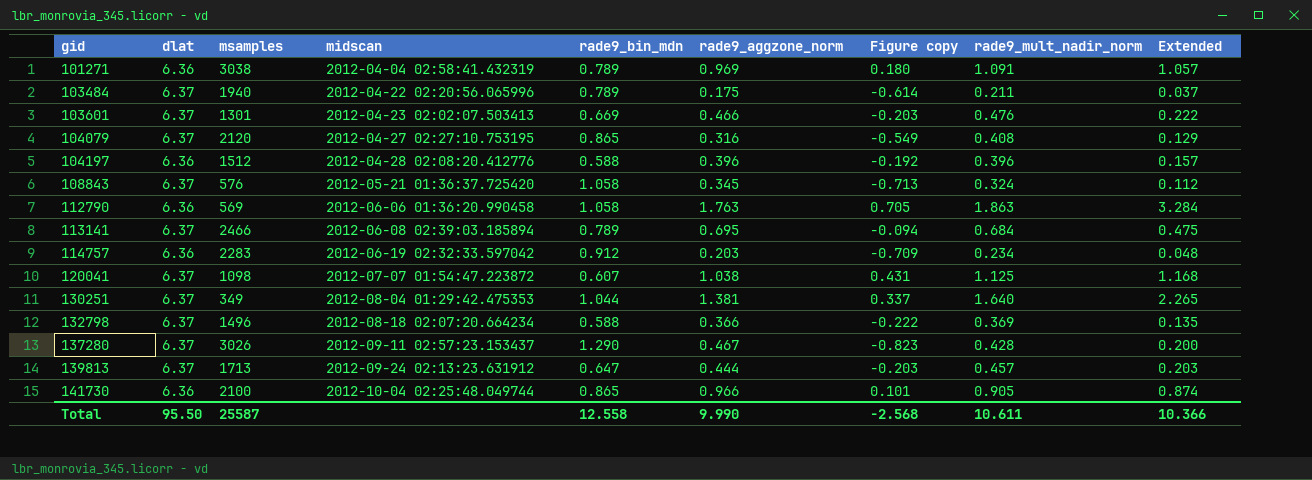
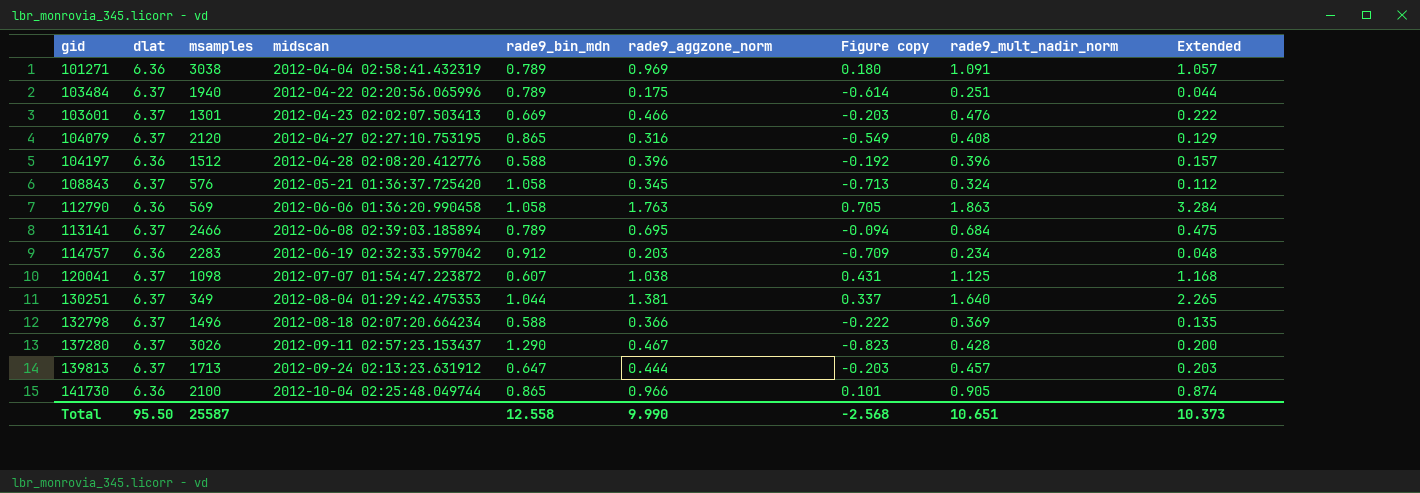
103484 | rade9_mult_nadir_norm: 0.211 -> 0.251
103484 | Extended: 0.037 -> 0.044
Total | rade9_mult_nadir_norm: 10.611 -> 10.651
Total | Extended: 10.366 -> 10.373

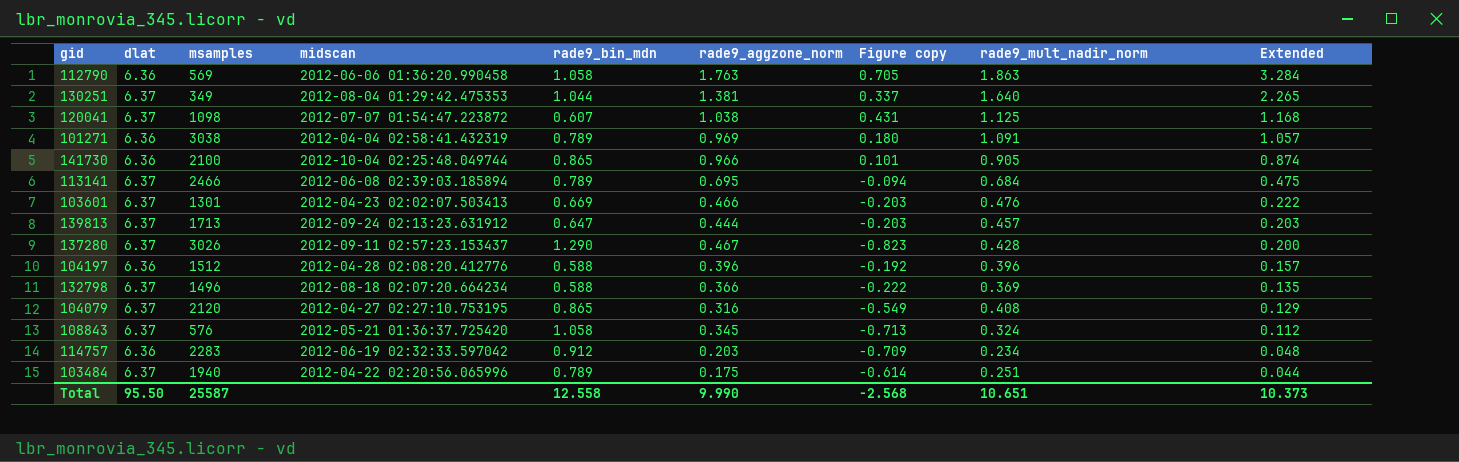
row order: gid ascending -> Extended descending

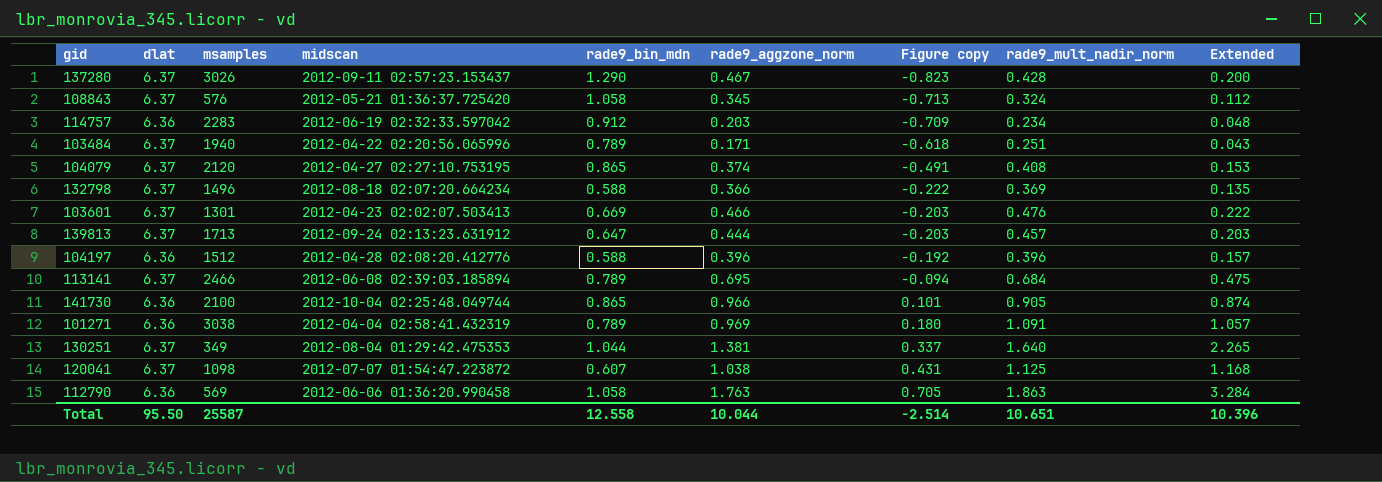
row order: Extended descending -> Figure copy ascending
103484 | rade9_aggzone_norm: 0.175 -> 0.171
103484 | Figure copy: -0.614 -> -0.618
103484 | Extended: 0.044 -> 0.043
104079 | rade9_aggzone_norm: 0.316 -> 0.374
104079 | Figure copy: -0.549 -> -0.491
104079 | Extended: 0.129 -> 0.153
Total | rade9_aggzone_norm: 9.990 -> 10.044
Total | Figure copy: -2.568 -> -2.514
Total | Extended: 10.373 -> 10.396

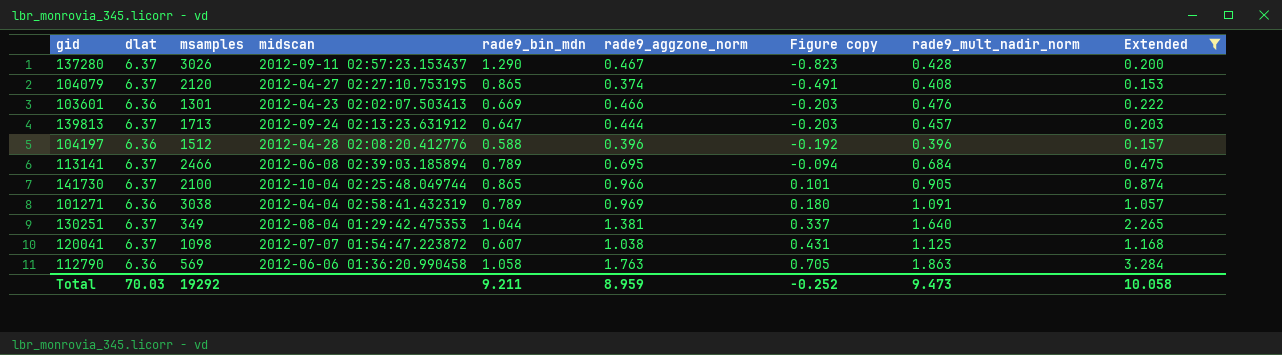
filter: none -> Extended >= 0.153
103601 | dlat: 6.37 -> 6.36
141730 | dlat: 6.36 -> 6.37
Total | dlat: 95.50 -> 70.03
Total | msamples: 25587 -> 19292
Total | rade9_bin_mdn: 12.558 -> 9.211
Total | rade9_aggzone_norm: 10.044 -> 8.959
Total | Figure copy: -2.514 -> -0.252
Total | rade9_mult_nadir_norm: 10.651 -> 9.473
Total | Extended: 10.396 -> 10.058

